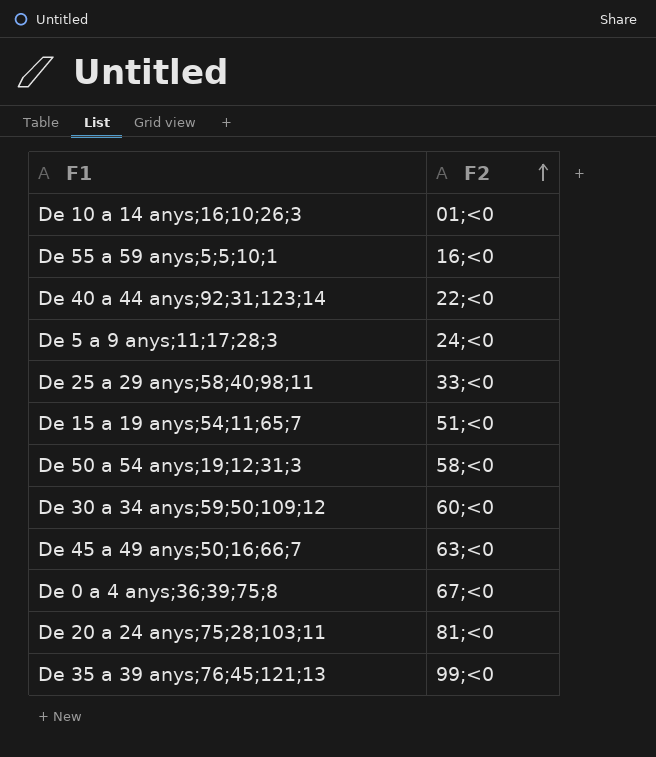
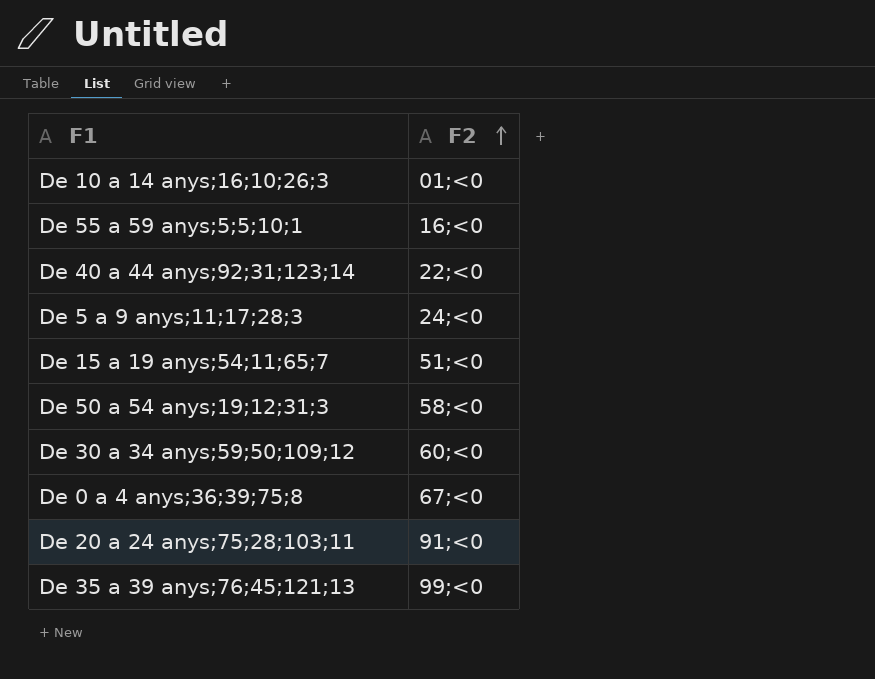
row De 25 a 29 anys;58;40;98;11: 33;<0 -> none
row De 45 a 49 anys;50;16;66;7: 63;<0 -> none
De 20 a 24 anys;75;28;103;11 | F2: 81;<0 -> 91;<0

